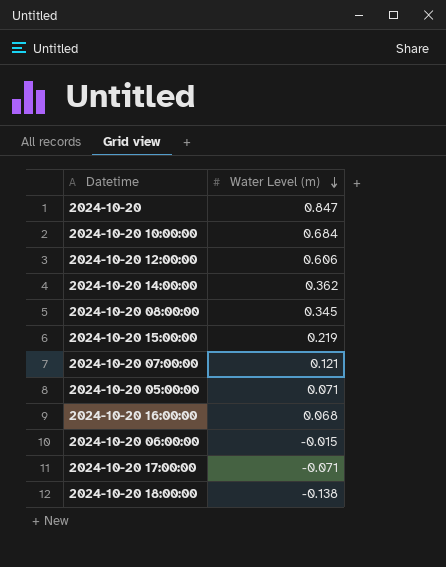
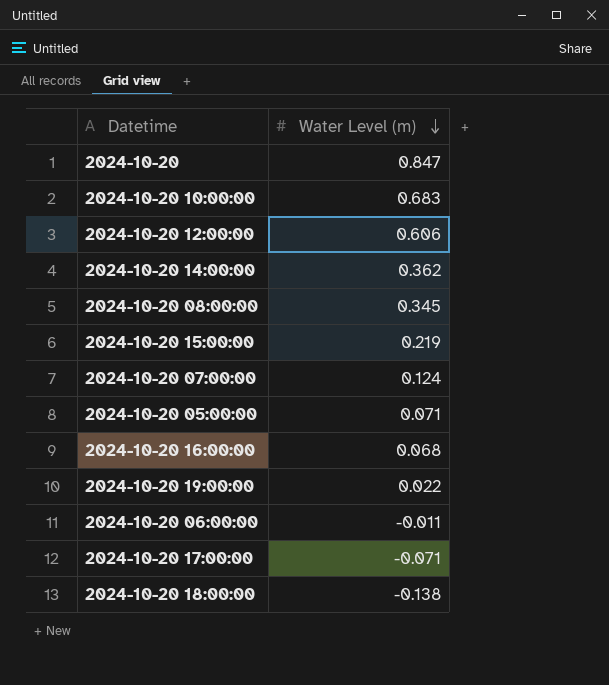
2024-10-20 10:00:00 | Water Level (m): 0.684 -> 0.683
2024-10-20 07:00:00 | Water Level (m): 0.121 -> 0.124
row 2024-10-20 19:00:00: none -> 0.022
2024-10-20 06:00:00 | Water Level (m): -0.015 -> -0.011

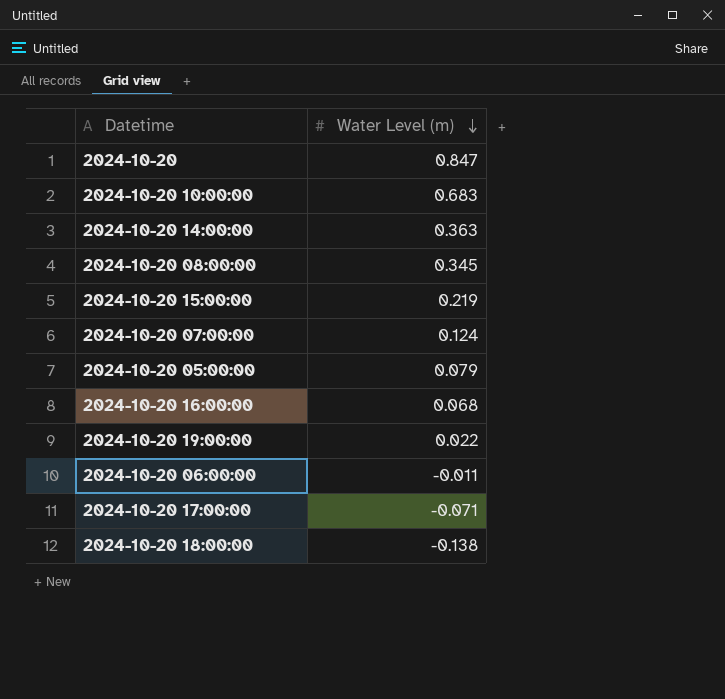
row 2024-10-20 12:00:00: 0.606 -> none
2024-10-20 14:00:00 | Water Level (m): 0.362 -> 0.363
2024-10-20 05:00:00 | Water Level (m): 0.071 -> 0.079

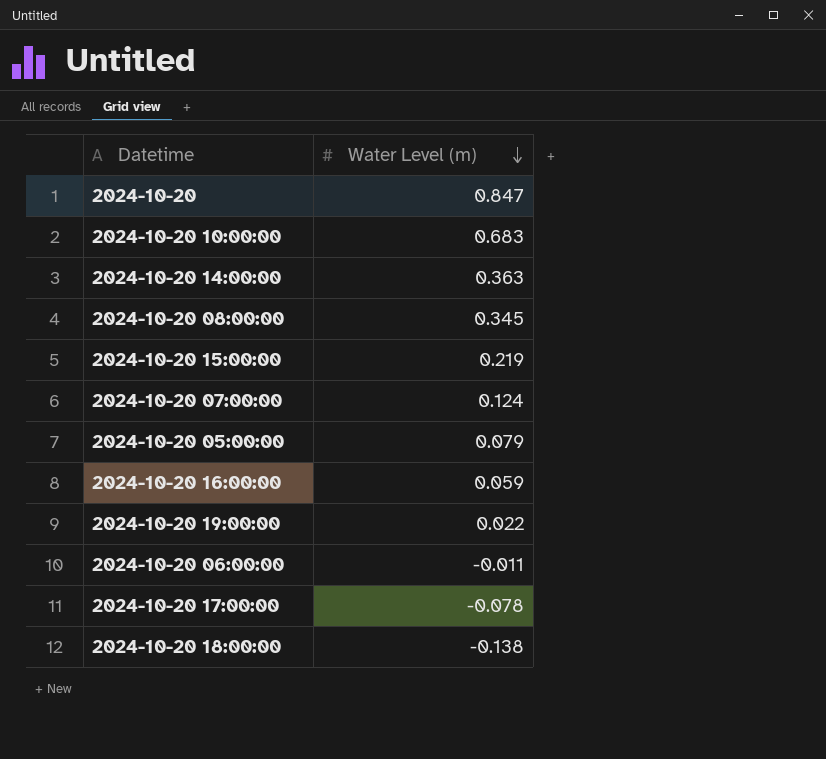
2024-10-20 16:00:00 | Water Level (m): 0.068 -> 0.059
2024-10-20 17:00:00 | Water Level (m): -0.071 -> -0.078

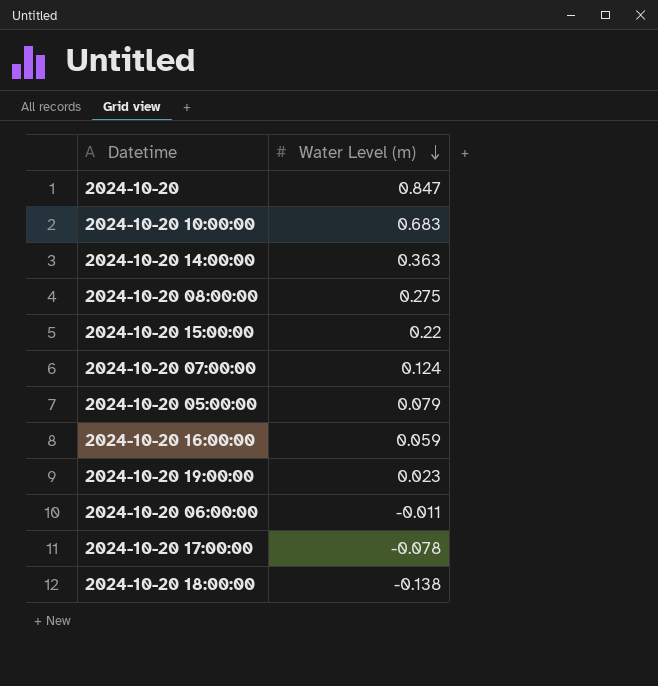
2024-10-20 08:00:00 | Water Level (m): 0.345 -> 0.275
2024-10-20 15:00:00 | Water Level (m): 0.219 -> 0.22
2024-10-20 19:00:00 | Water Level (m): 0.022 -> 0.023

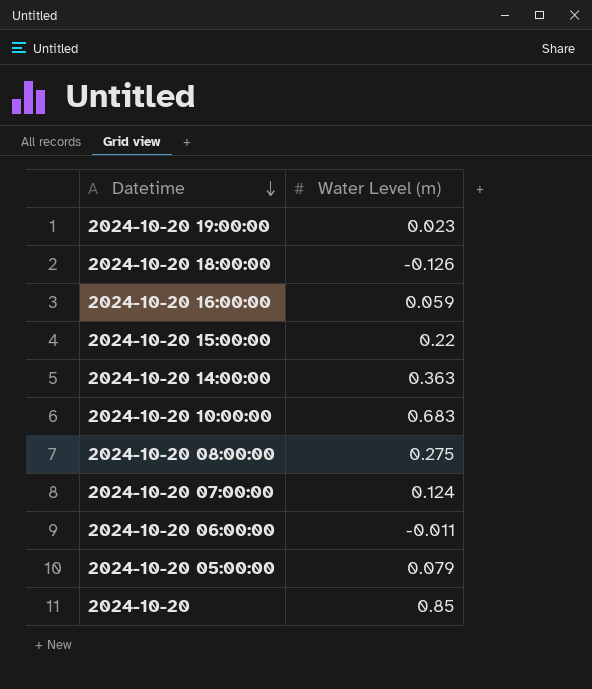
row order: Water Level (m) descending -> Datetime descending
row 2024-10-20 17:00:00: -0.078 -> none
2024-10-20 18:00:00 | Water Level (m): -0.138 -> -0.126
2024-10-20 | Water Level (m): 0.847 -> 0.85

